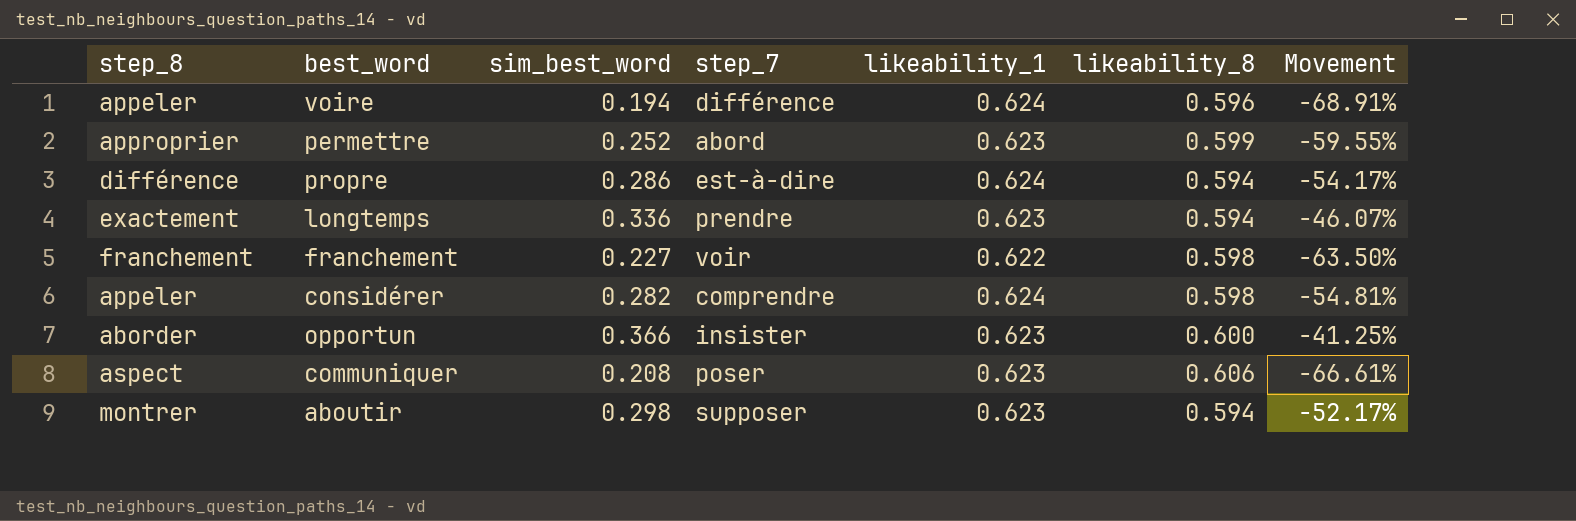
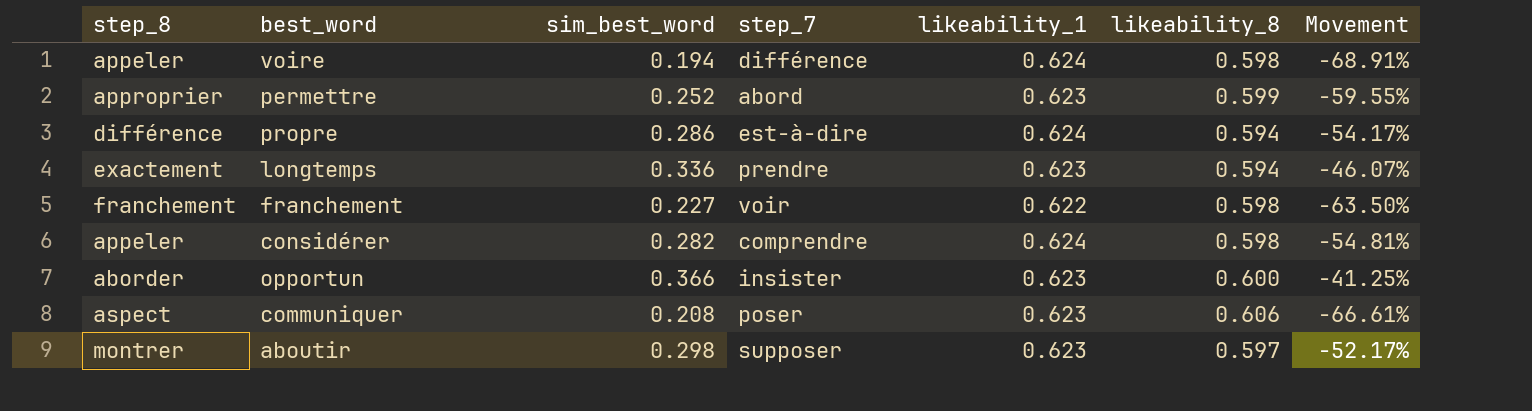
voire | likeability_8: 0.596 -> 0.598
aboutir | likeability_8: 0.594 -> 0.597

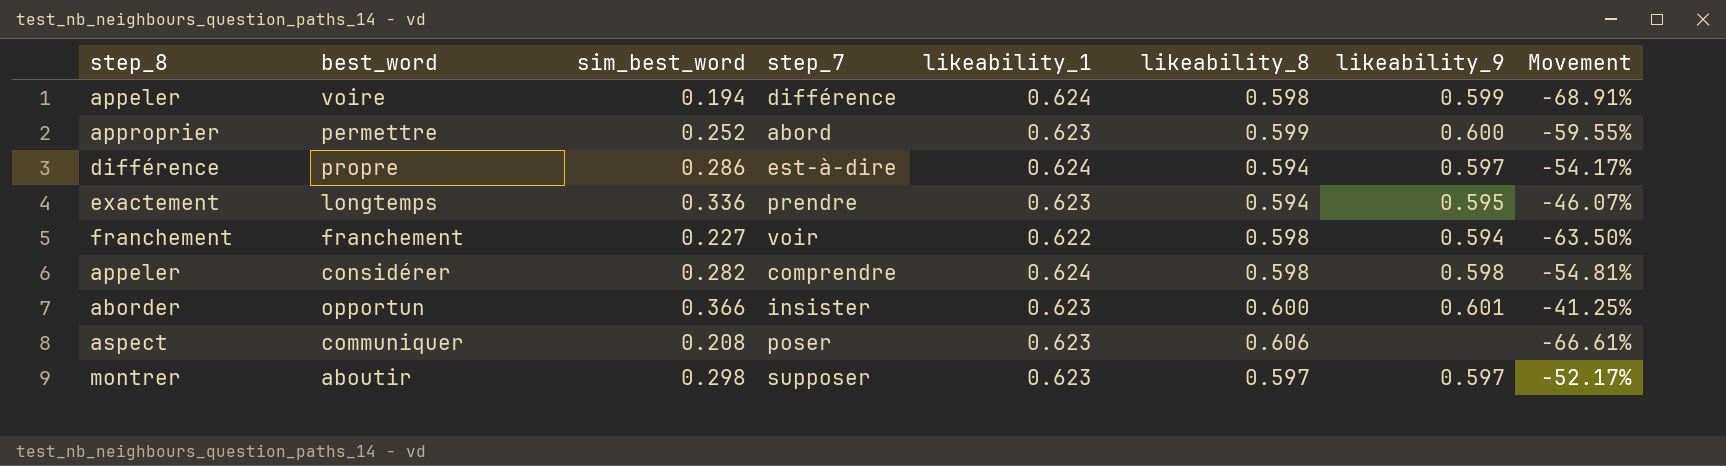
column likeability_9 | position: none -> 7

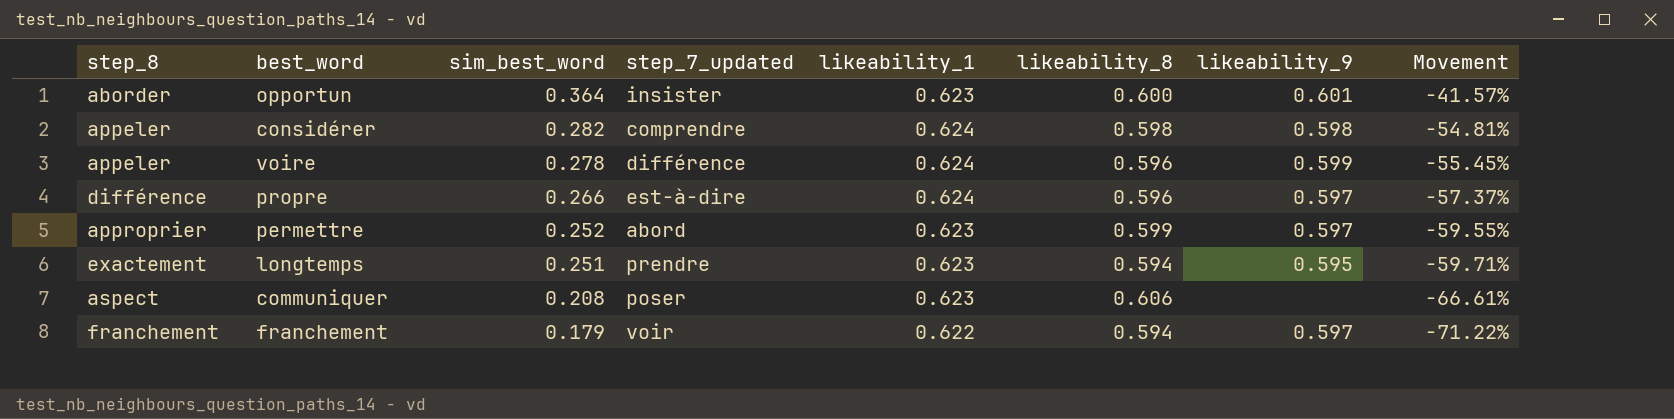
row order: none -> sim_best_word descending
column name: step_7 -> step_7_updated
row aboutir: montrer | 0.298 | supposer | 0.623 | 0.597 | 0.597 | -52.17% -> none
opportun | sim_best_word: 0.366 -> 0.364
opportun | Movement: -41.25% -> -41.57%
voire | sim_best_word: 0.194 -> 0.278
voire | likeability_8: 0.598 -> 0.596
voire | Movement: -68.91% -> -55.45%
propre | sim_best_word: 0.286 -> 0.266
propre | likeability_8: 0.594 -> 0.596
propre | Movement: -54.17% -> -57.37%
permettre | likeability_9: 0.600 -> 0.597
longtemps | sim_best_word: 0.336 -> 0.251
longtemps | Movement: -46.07% -> -59.71%
franchement | sim_best_word: 0.227 -> 0.179
franchement | likeability_8: 0.598 -> 0.594
franchement | likeability_9: 0.594 -> 0.597
franchement | Movement: -63.50% -> -71.22%

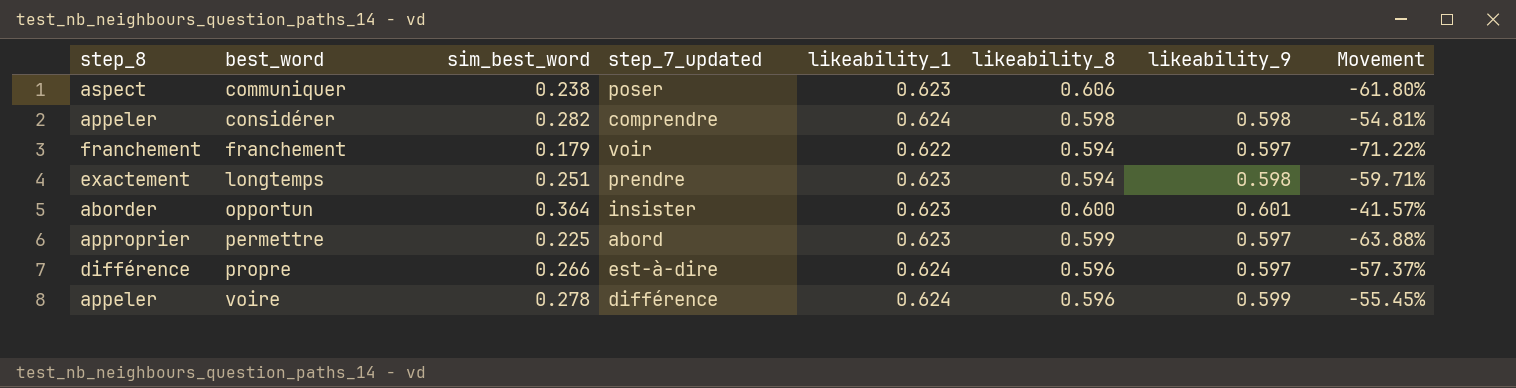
row order: sim_best_word descending -> best_word ascending
communiquer | sim_best_word: 0.208 -> 0.238
communiquer | Movement: -66.61% -> -61.80%
longtemps | likeability_9: 0.595 -> 0.598
permettre | sim_best_word: 0.252 -> 0.225
permettre | Movement: -59.55% -> -63.88%

